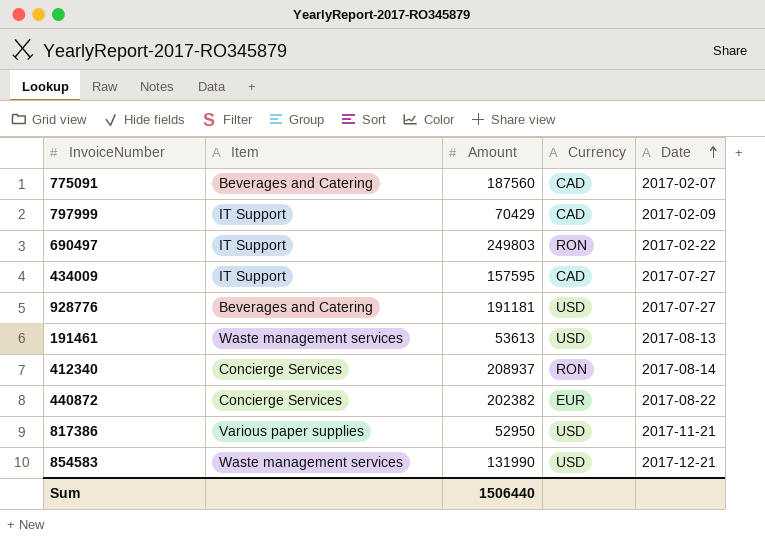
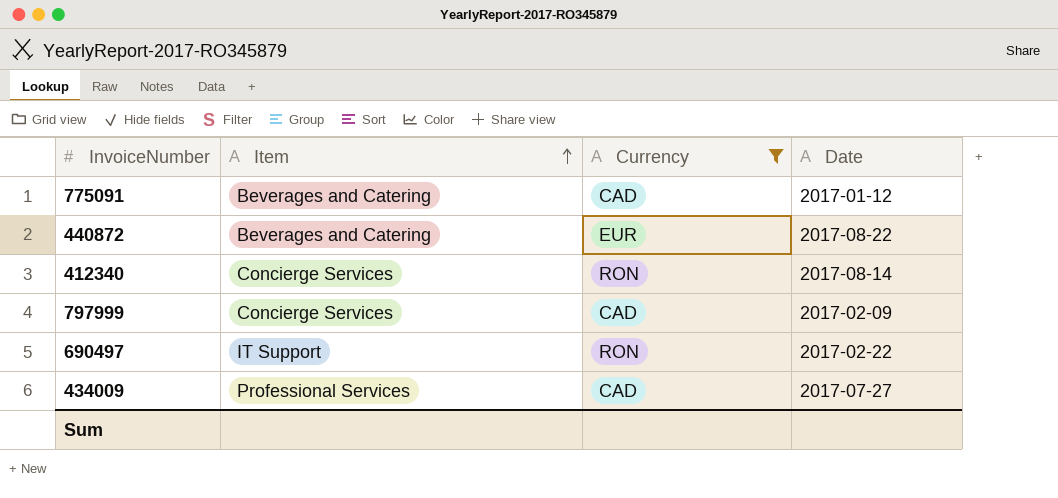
filter: none -> Currency != USD
row order: Date ascending -> Item ascending
column Amount | position: 3 -> none
775091 | Date: 2017-02-07 -> 2017-01-12
440872 | Item: Concierge Services -> Beverages and Catering
797999 | Item: IT Support -> Concierge Services
434009 | Item: IT Support -> Professional Services

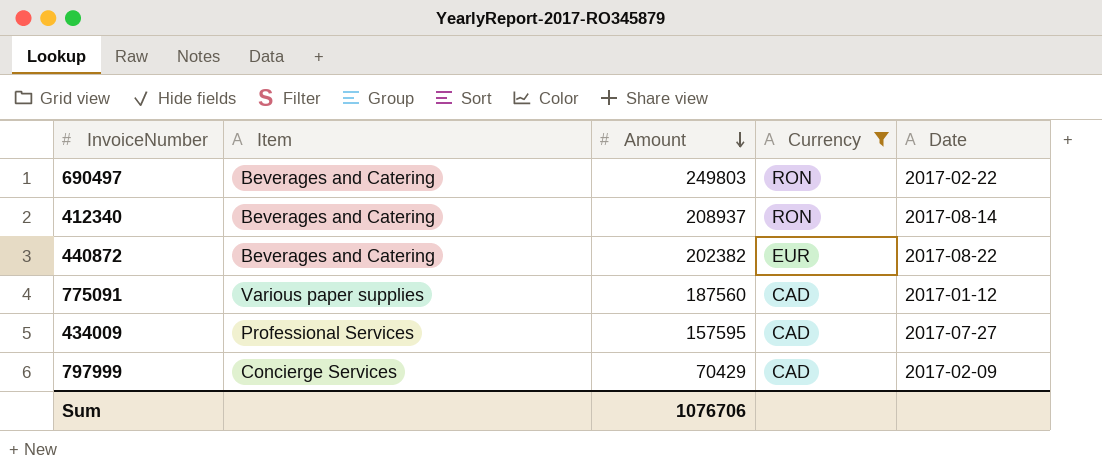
row order: Item ascending -> Amount descending
column Amount | position: none -> 3
690497 | Item: IT Support -> Beverages and Catering
412340 | Item: Concierge Services -> Beverages and Catering
775091 | Item: Beverages and Catering -> Various paper supplies

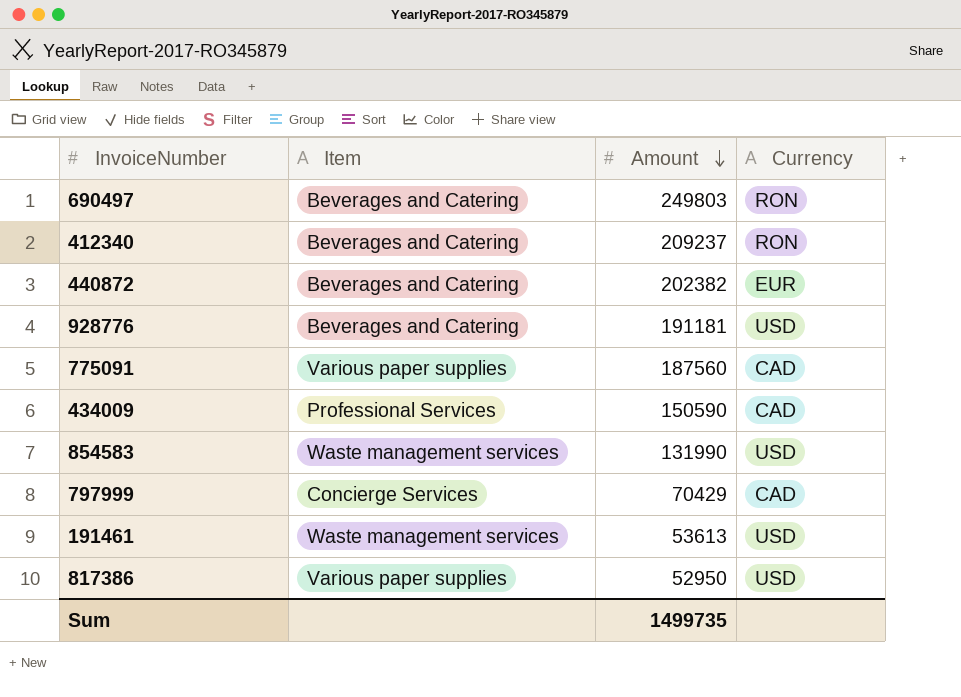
filter: Currency != USD -> none
column Date | position: 5 -> none
412340 | Amount: 208937 -> 209237
434009 | Amount: 157595 -> 150590
Sum | Amount: 1076706 -> 1499735

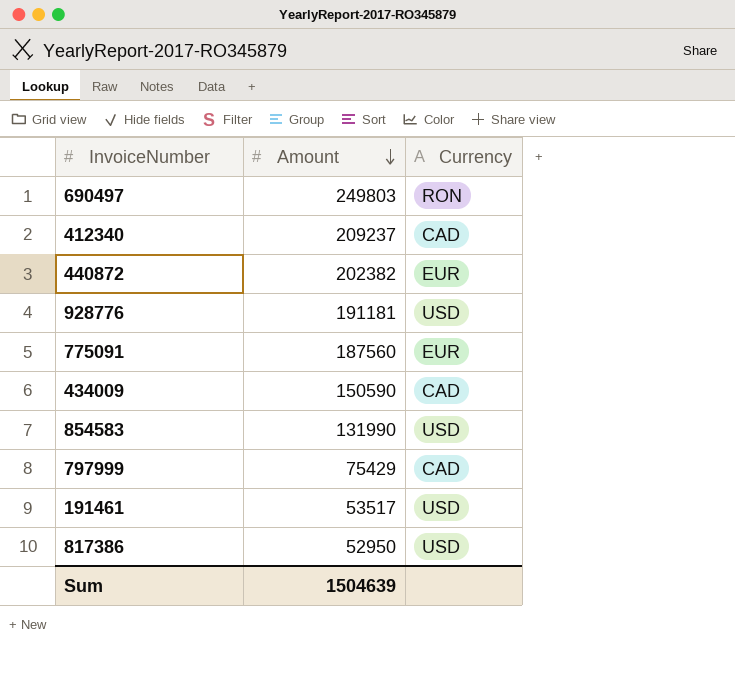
column Item | position: 2 -> none
412340 | Currency: RON -> CAD
775091 | Currency: CAD -> EUR
797999 | Amount: 70429 -> 75429
191461 | Amount: 53613 -> 53517
Sum | Amount: 1499735 -> 1504639

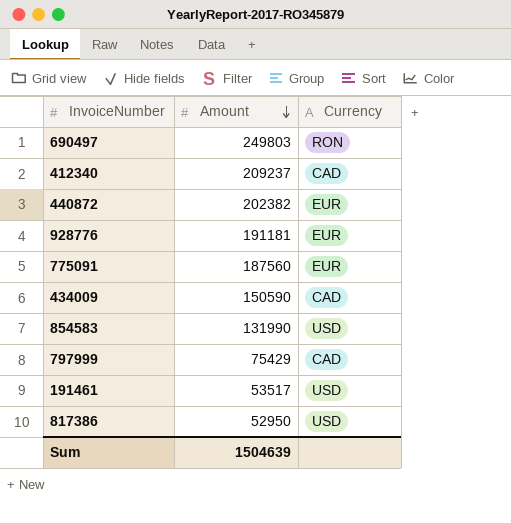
928776 | Currency: USD -> EUR

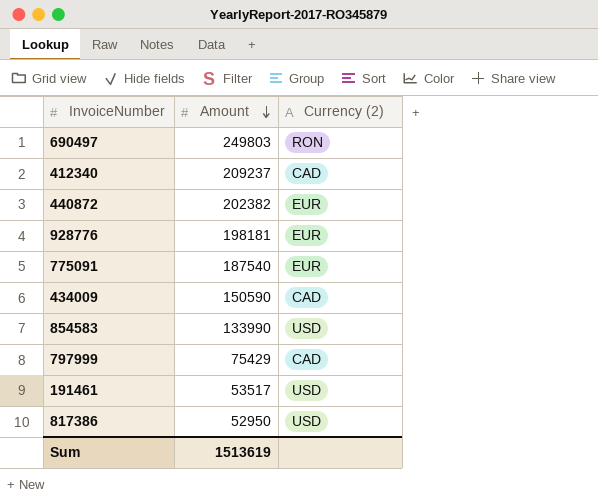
column name: Currency -> Currency (2)
928776 | Amount: 191181 -> 198181
775091 | Amount: 187560 -> 187540
854583 | Amount: 131990 -> 133990
Sum | Amount: 1504639 -> 1513619

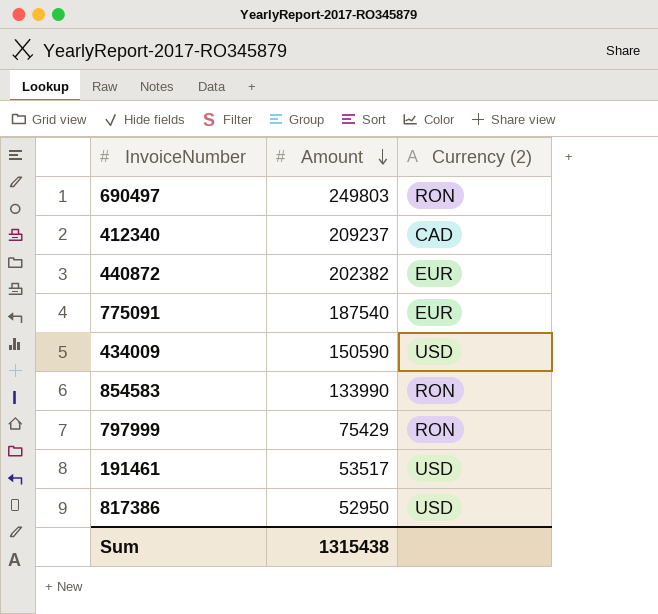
row 928776: 198181 | EUR -> none
434009 | Currency (2): CAD -> USD
854583 | Currency (2): USD -> RON
797999 | Currency (2): CAD -> RON
Sum | Amount: 1513619 -> 1315438

